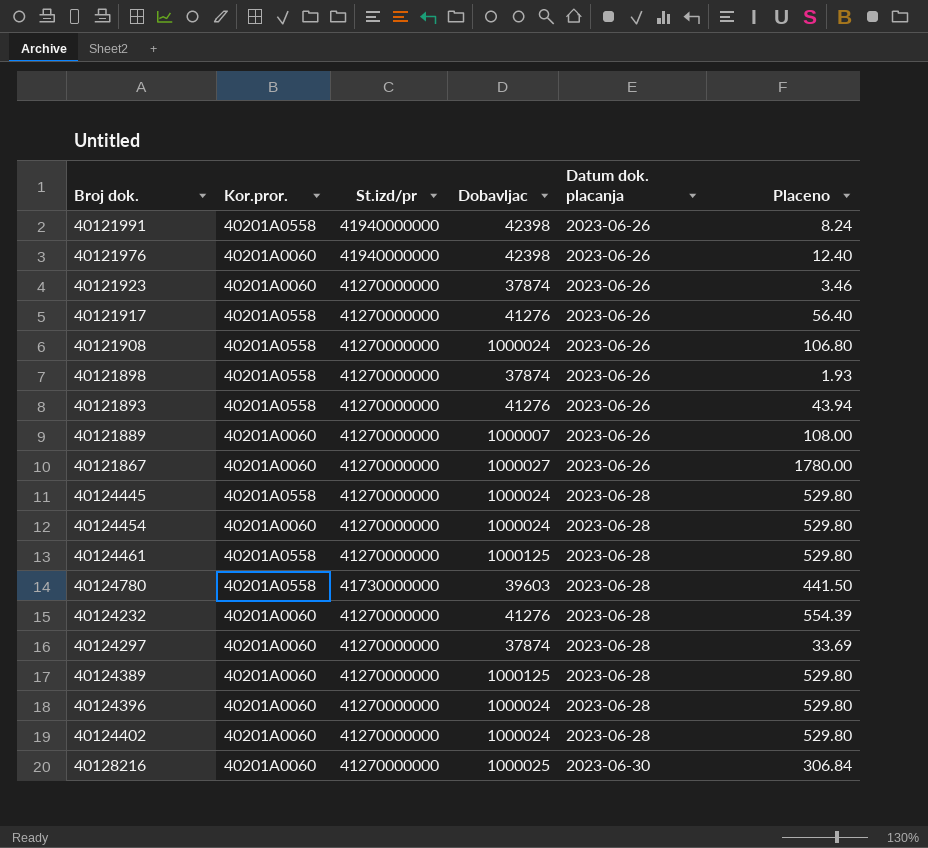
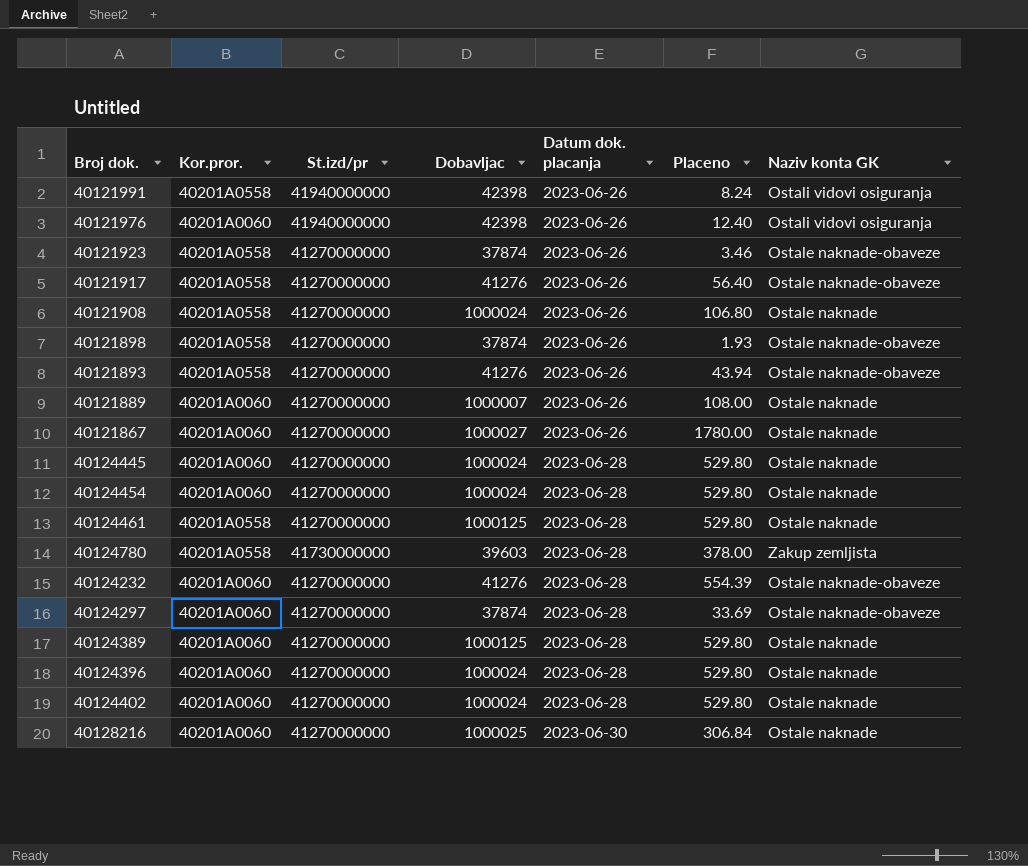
column Naziv konta GK | position: none -> 7
40121923 | Kor.pror.: 40201A0060 -> 40201A0558
40124445 | Kor.pror.: 40201A0558 -> 40201A0060
40124780 | Placeno: 441.50 -> 378.00

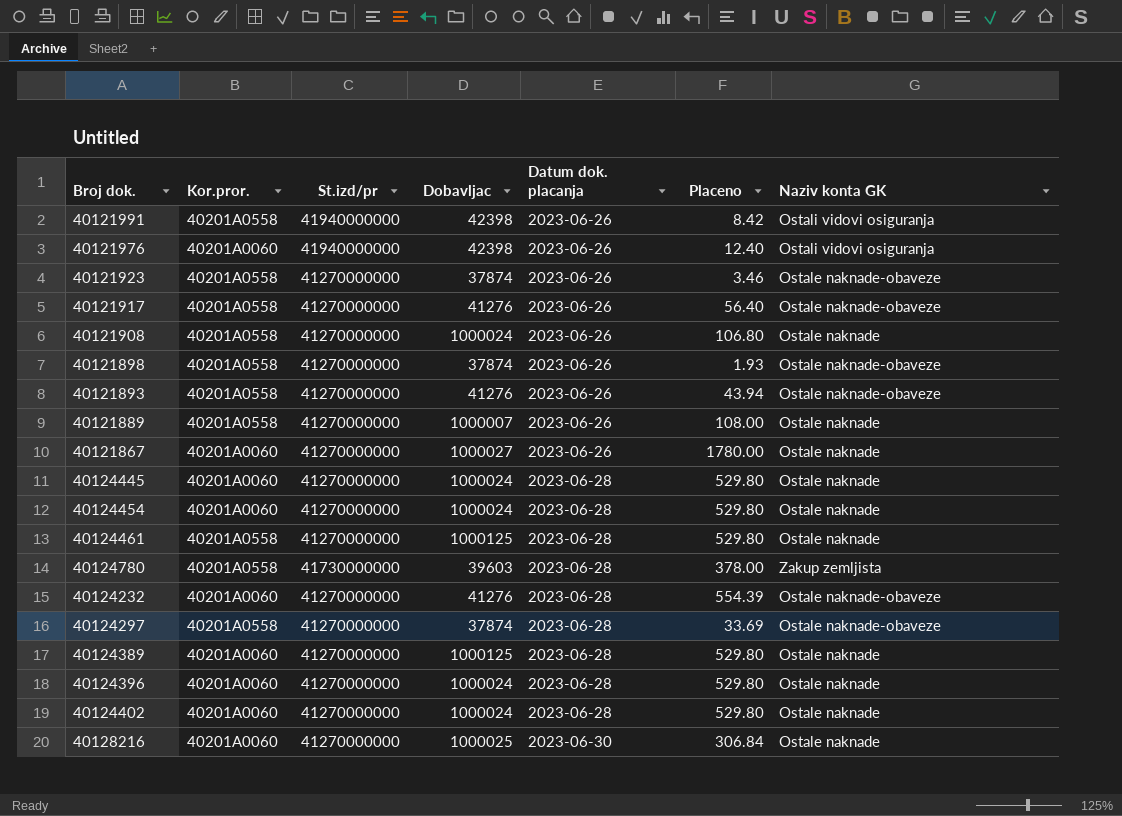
40121991 | Placeno: 8.24 -> 8.42
40121889 | Kor.pror.: 40201A0060 -> 40201A0558
40124297 | Kor.pror.: 40201A0060 -> 40201A0558

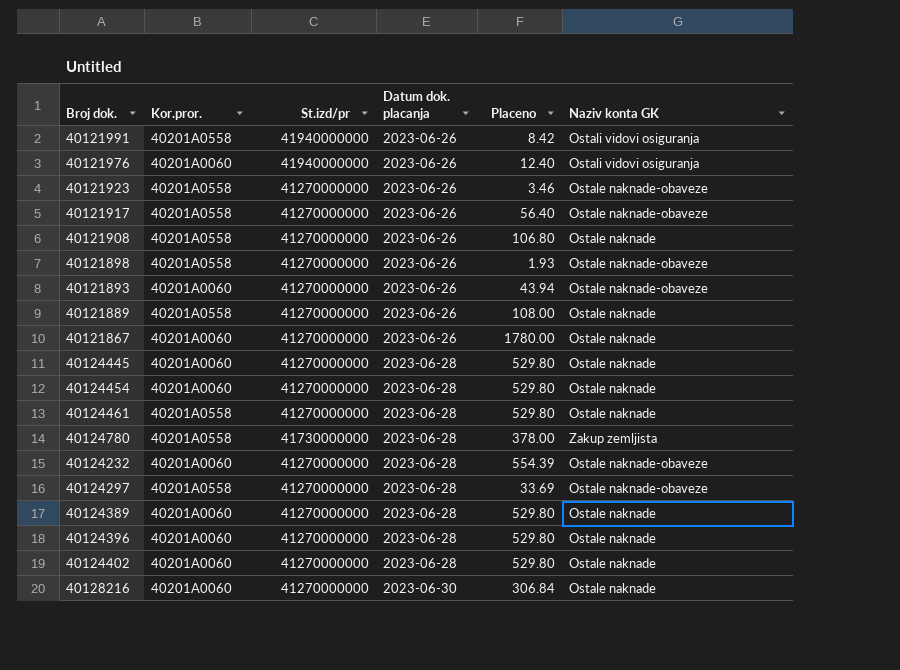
column Dobavljac | position: 4 -> none
40121893 | Kor.pror.: 40201A0558 -> 40201A0060

